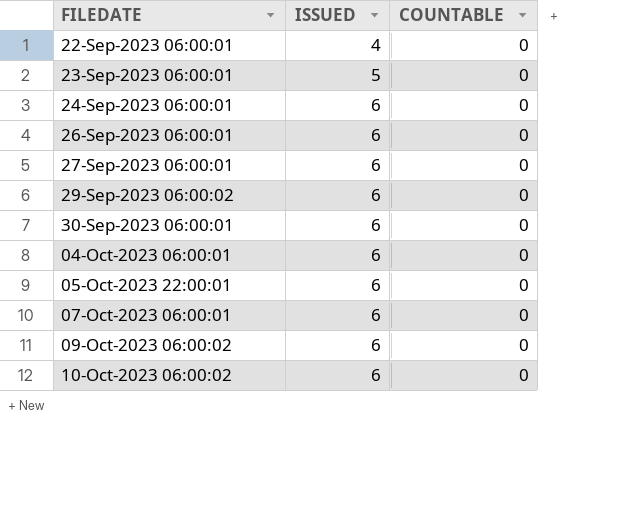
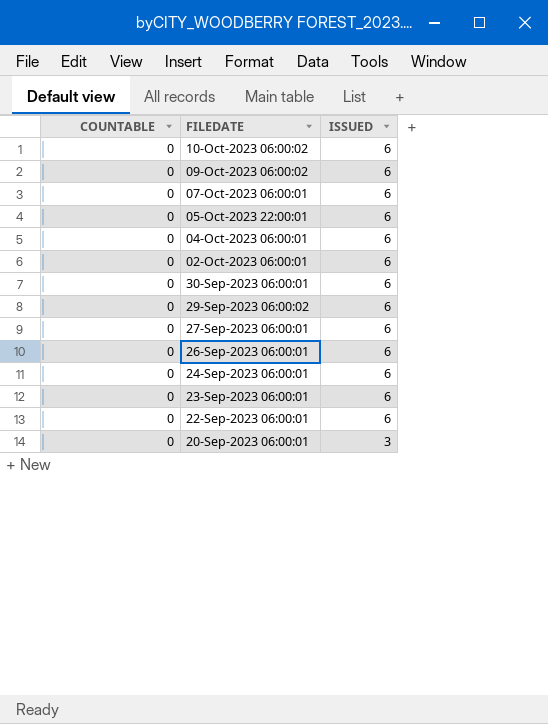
row order: FILEDATE ascending -> FILEDATE descending
column COUNTABLE | position: 3 -> 1
row 02-Oct-2023 06:00:01: none -> 0 | 6
23-Sep-2023 06:00:01 | ISSUED: 5 -> 6
22-Sep-2023 06:00:01 | ISSUED: 4 -> 6
row 20-Sep-2023 06:00:01: none -> 0 | 3

